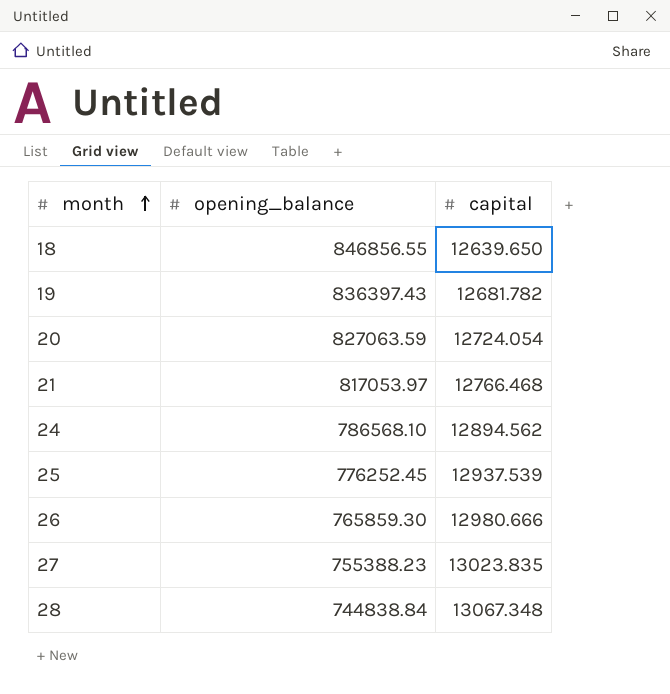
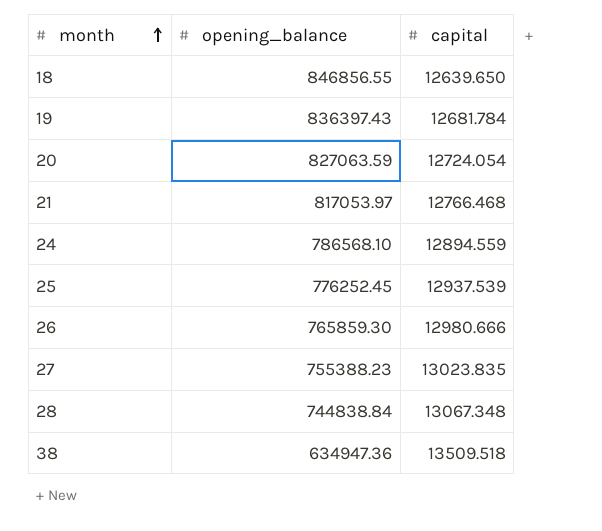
19 | capital: 12681.782 -> 12681.784
24 | capital: 12894.562 -> 12894.559
row 38: none -> 634947.36 | 13509.518

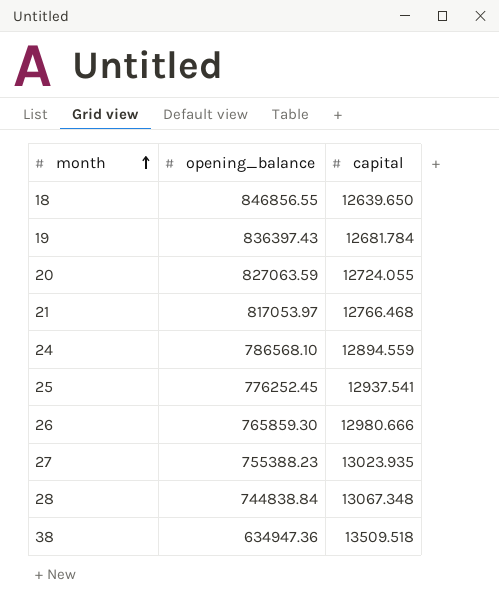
20 | capital: 12724.054 -> 12724.055
25 | capital: 12937.539 -> 12937.541
27 | capital: 13023.835 -> 13023.935

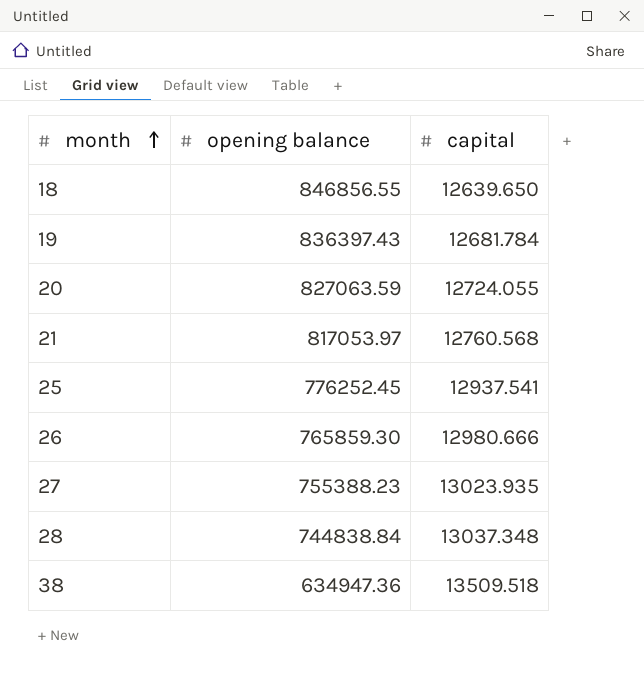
column name: opening_balance -> opening balance
row 24: 786568.10 | 12894.559 -> none
21 | capital: 12766.468 -> 12760.568
28 | capital: 13067.348 -> 13037.348

